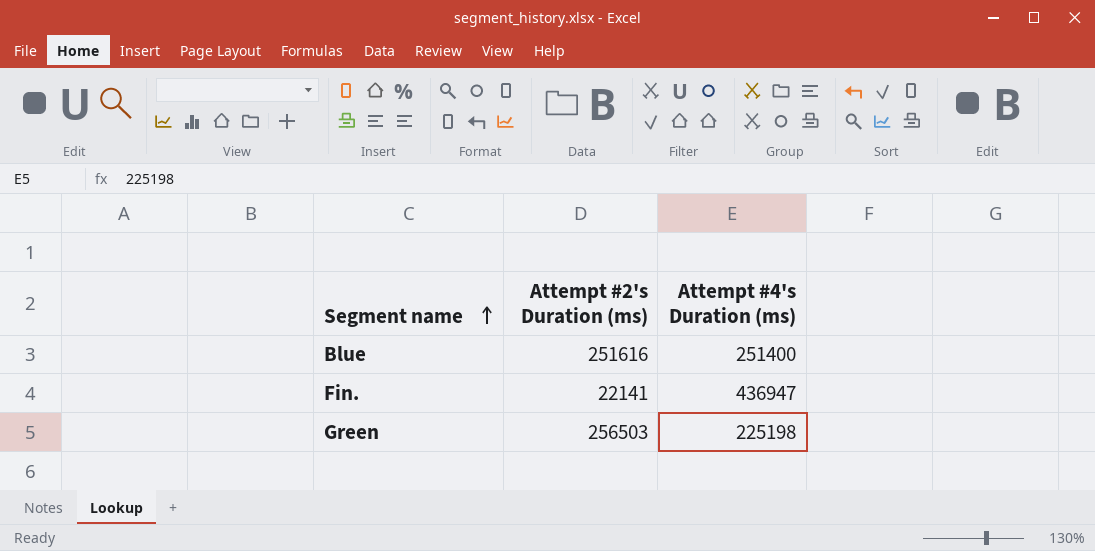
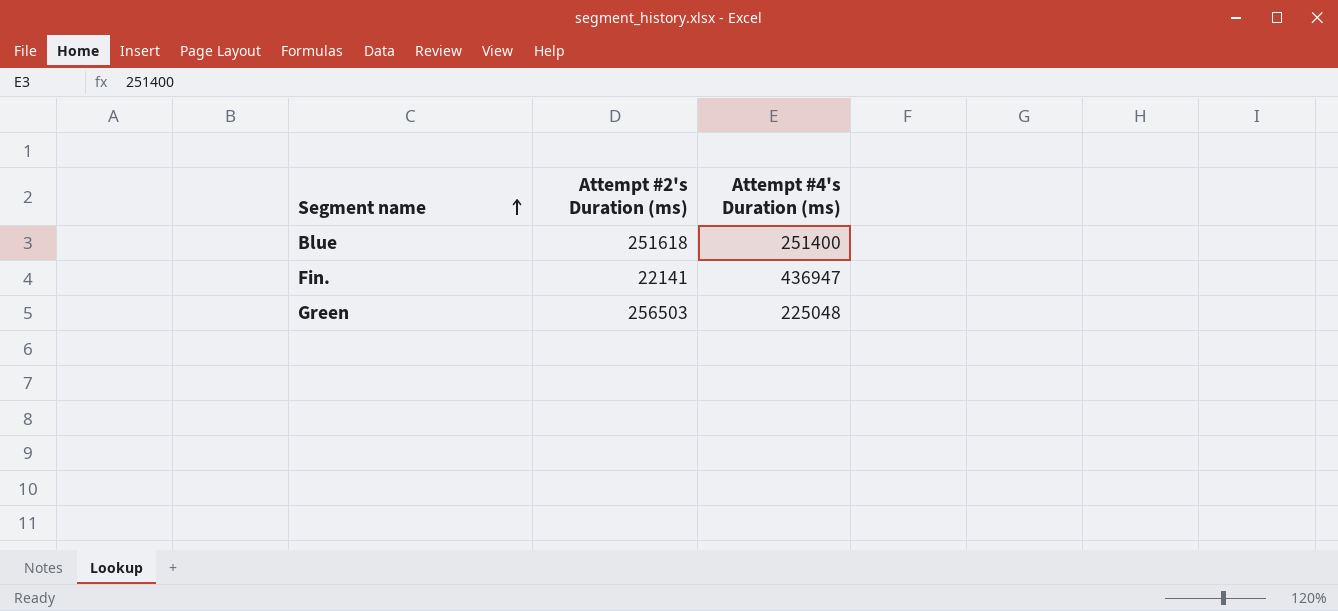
Blue | Attempt #2's Duration (ms): 251616 -> 251618
Green | Attempt #4's Duration (ms): 225198 -> 225048

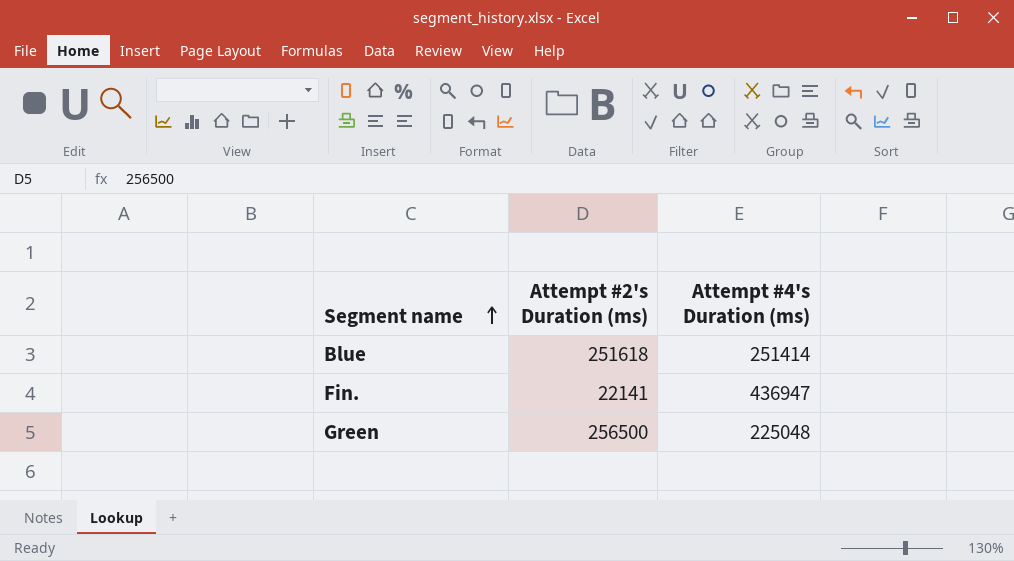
Blue | Attempt #4's Duration (ms): 251400 -> 251414
Green | Attempt #2's Duration (ms): 256503 -> 256500

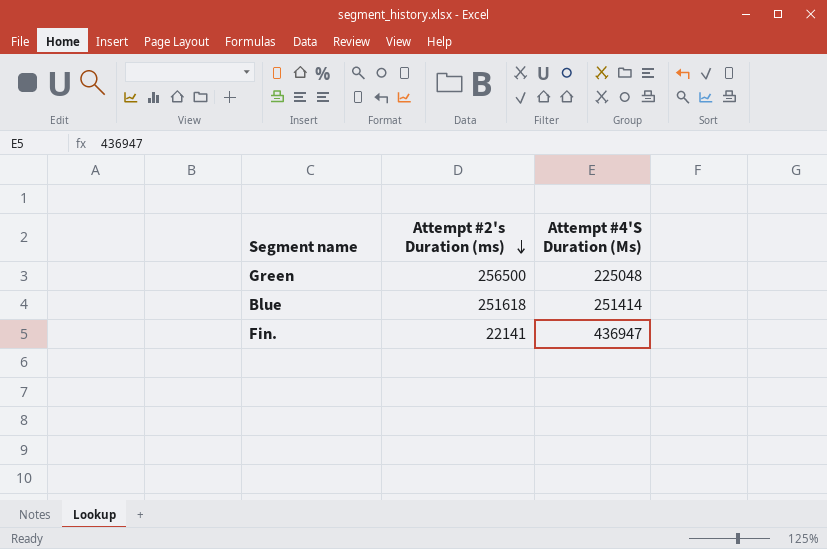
row order: Segment name ascending -> Attempt #2's Duration (ms) descending
column name: Attempt #4's Duration (ms) -> Attempt #4'S Duration (Ms)

